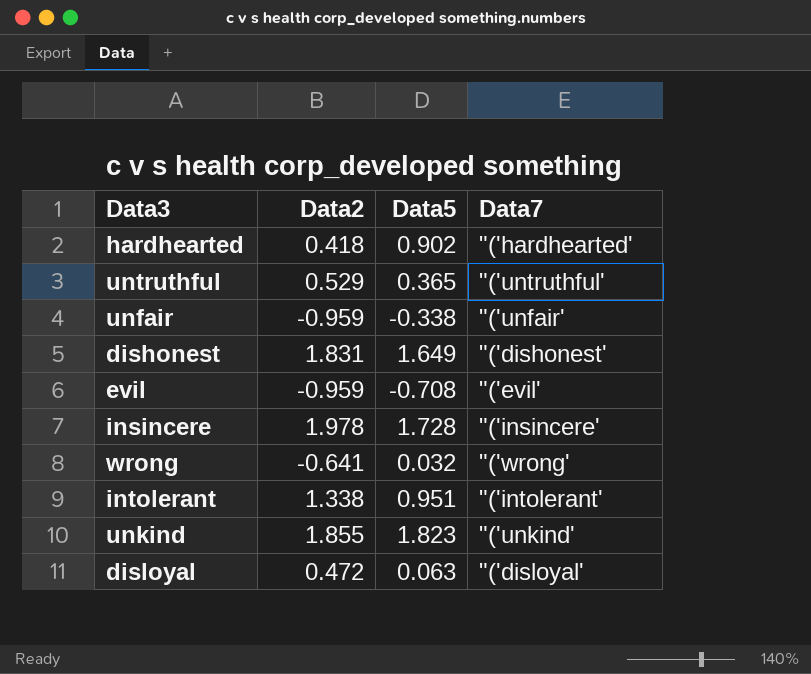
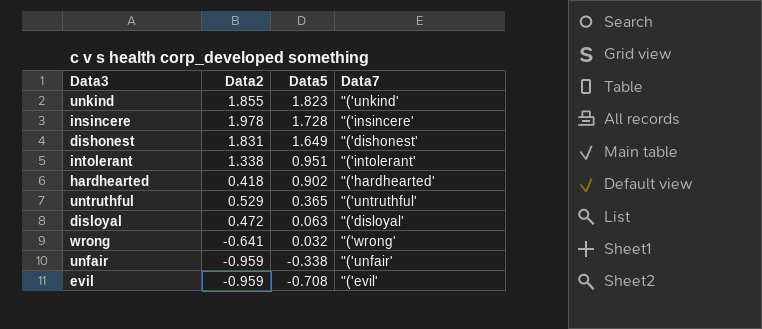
row order: none -> Data5 descending

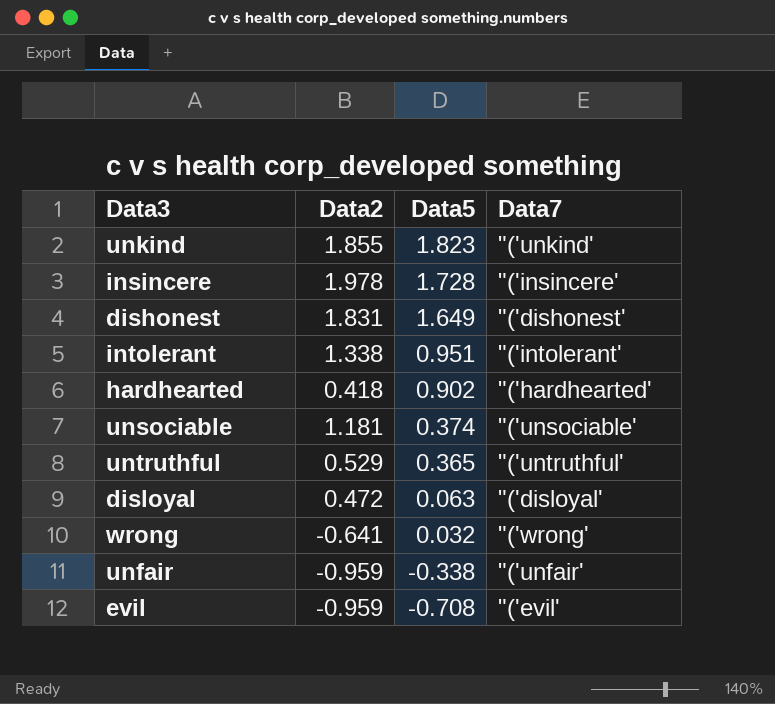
row unsociable: none -> 1.181 | 0.374 | "('unsociable'

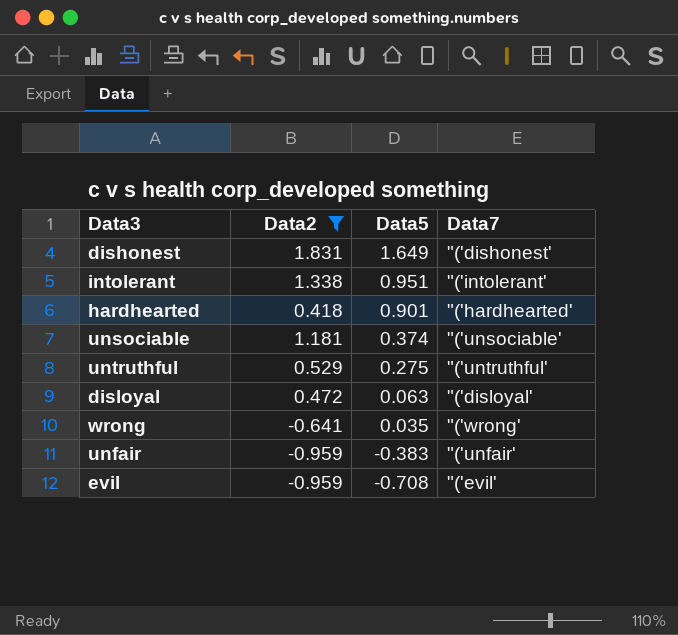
filter: none -> Data2 <= 1.831
hardhearted | Data5: 0.902 -> 0.901
untruthful | Data5: 0.365 -> 0.275
wrong | Data5: 0.032 -> 0.035
unfair | Data5: -0.338 -> -0.383

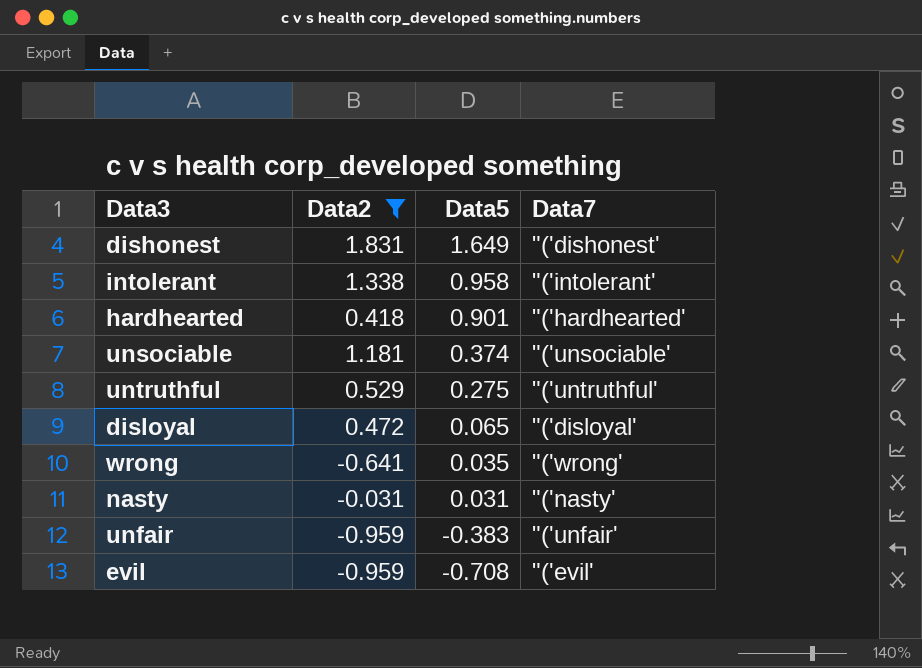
intolerant | Data5: 0.951 -> 0.958
disloyal | Data5: 0.063 -> 0.065
row nasty: none -> -0.031 | 0.031 | "('nasty'

